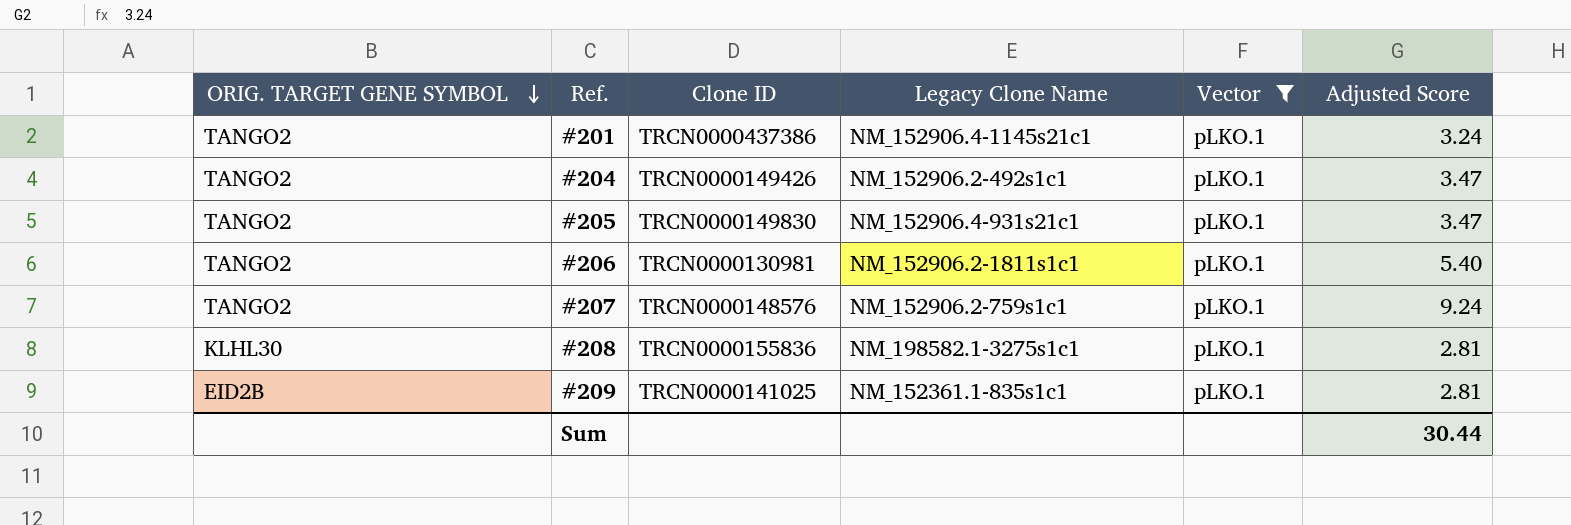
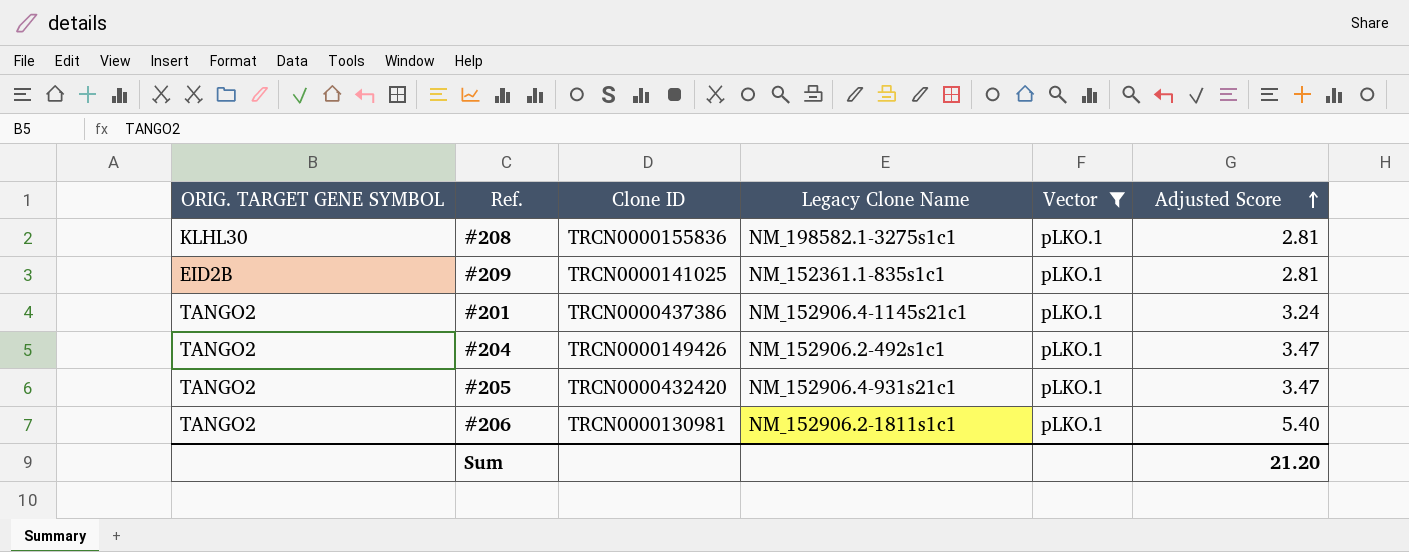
row order: ORIG. TARGET GENE SYMBOL descending -> Adjusted Score ascending
row #207: TANGO2 | TRCN0000148576 | NM_152906.2-759s1c1 | pLKO.1 | 9.24 -> none
#205 | Clone ID: TRCN0000149830 -> TRCN0000432420
Sum | Adjusted Score: 30.44 -> 21.20

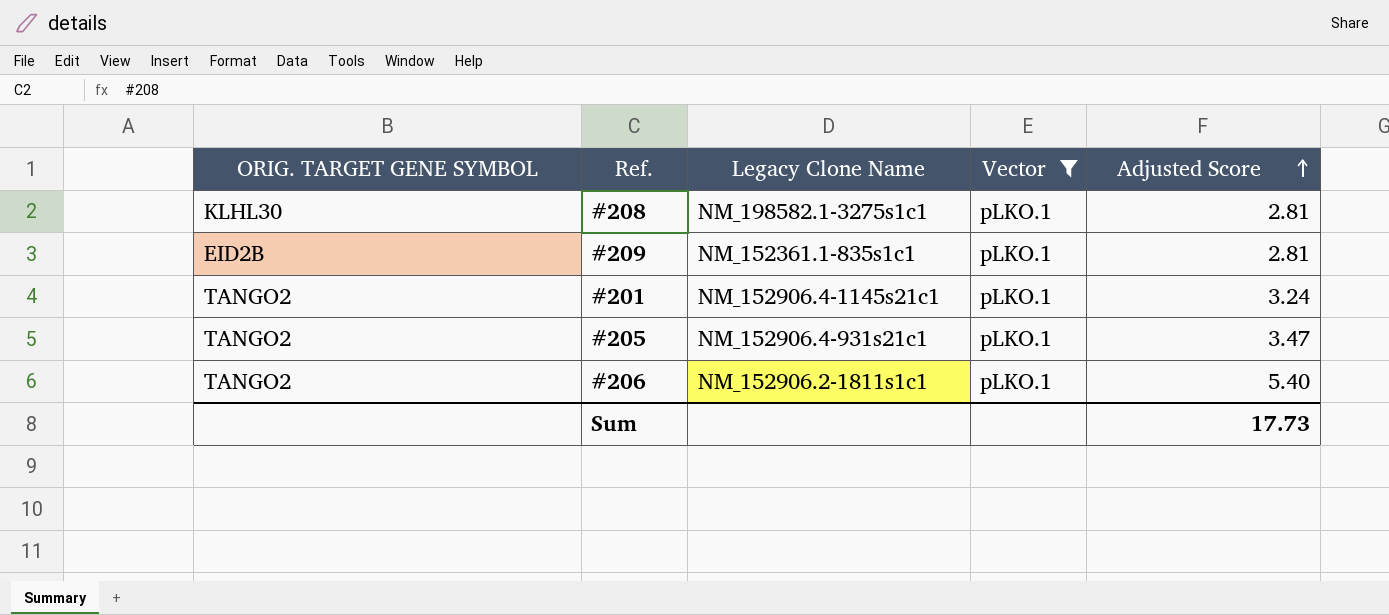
column Clone ID | position: 3 -> none
row #204: TANGO2 | TRCN0000149426 | NM_152906.2-492s1c1 | pLKO.1 | 3.47 -> none
Sum | Adjusted Score: 21.20 -> 17.73

